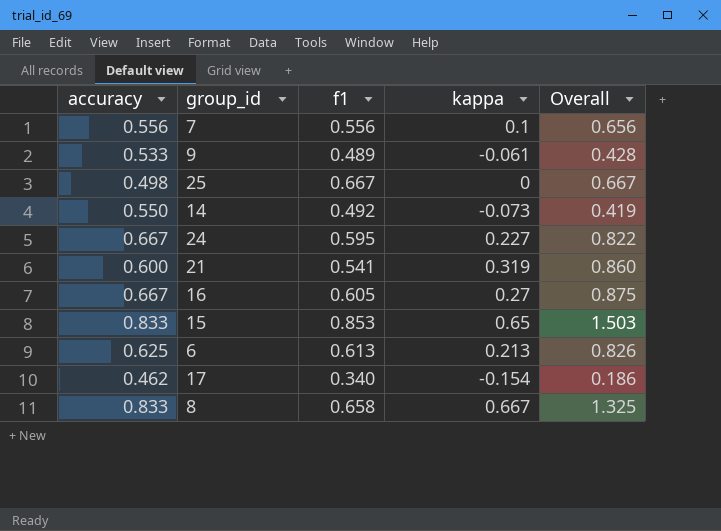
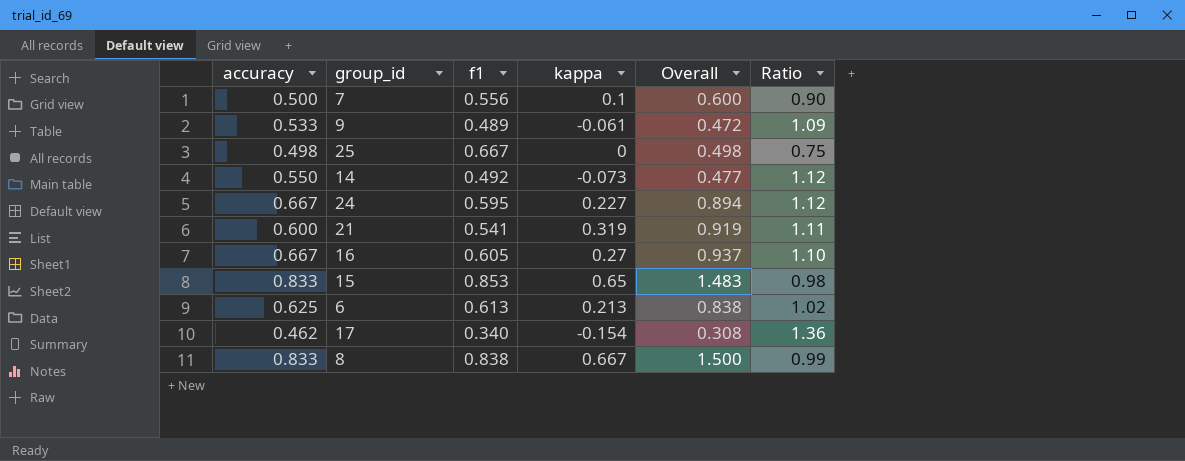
column Overall | formula: [f1] + [kappa] -> [accuracy] + [kappa]
column Ratio | formula: none -> [accuracy] / [f1]
7 | accuracy: 0.556 -> 0.500
8 | f1: 0.658 -> 0.838

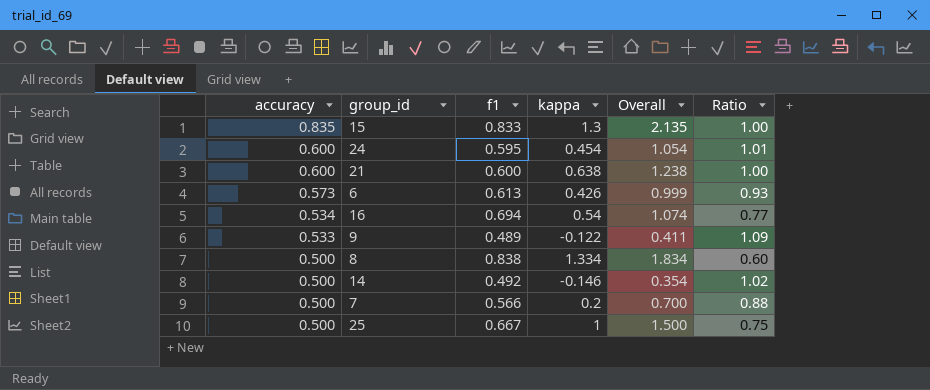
row order: none -> accuracy descending
row 17: 0.462 | 0.340 | -0.154 | 0.308 | 1.36 -> none
15 | accuracy: 0.833 -> 0.835
15 | f1: 0.853 -> 0.833
15 | kappa: 0.65 -> 1.3
15 | Overall: 1.483 -> 2.135
15 | Ratio: 0.98 -> 1.00
24 | accuracy: 0.667 -> 0.600
24 | kappa: 0.227 -> 0.454
24 | Overall: 0.894 -> 1.054
24 | Ratio: 1.12 -> 1.01
21 | f1: 0.541 -> 0.600
21 | kappa: 0.319 -> 0.638
21 | Overall: 0.919 -> 1.238
21 | Ratio: 1.11 -> 1.00
6 | accuracy: 0.625 -> 0.573
6 | kappa: 0.213 -> 0.426
6 | Overall: 0.838 -> 0.999
6 | Ratio: 1.02 -> 0.93
16 | accuracy: 0.667 -> 0.534
16 | f1: 0.605 -> 0.694
16 | kappa: 0.27 -> 0.54
16 | Overall: 0.937 -> 1.074
16 | Ratio: 1.10 -> 0.77
9 | kappa: -0.061 -> -0.122
9 | Overall: 0.472 -> 0.411
8 | accuracy: 0.833 -> 0.500
8 | kappa: 0.667 -> 1.334
8 | Overall: 1.500 -> 1.834
8 | Ratio: 0.99 -> 0.60
14 | accuracy: 0.550 -> 0.500
14 | kappa: -0.073 -> -0.146
14 | Overall: 0.477 -> 0.354
14 | Ratio: 1.12 -> 1.02
7 | f1: 0.556 -> 0.566
7 | kappa: 0.1 -> 0.2
7 | Overall: 0.600 -> 0.700
7 | Ratio: 0.90 -> 0.88
25 | accuracy: 0.498 -> 0.500
25 | kappa: 0 -> 1
25 | Overall: 0.498 -> 1.500

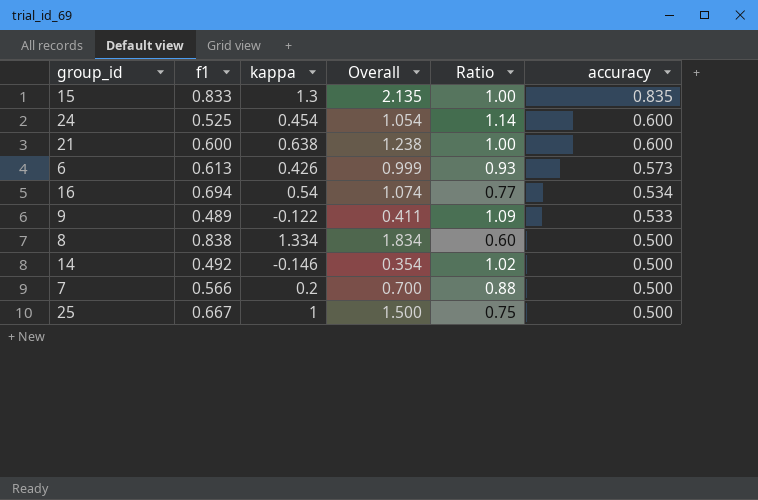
column accuracy | position: 1 -> 6
24 | f1: 0.595 -> 0.525
24 | Ratio: 1.01 -> 1.14

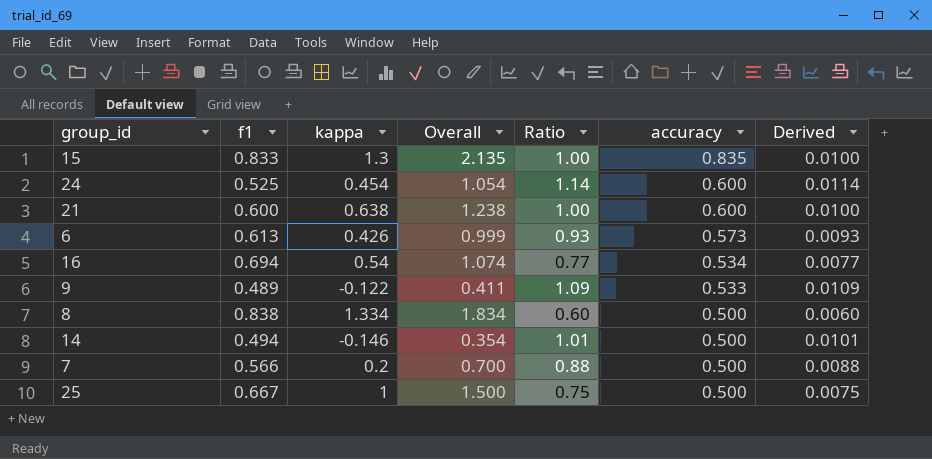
column Derived | formula: none -> [Ratio] * 0.01
14 | f1: 0.492 -> 0.494
14 | Ratio: 1.02 -> 1.01

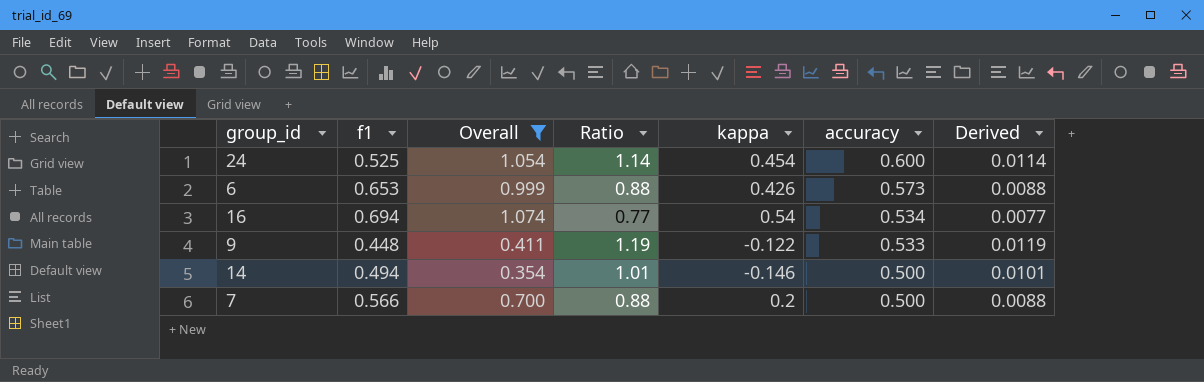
filter: none -> Overall <= 1.074
column kappa | position: 3 -> 5
6 | f1: 0.613 -> 0.653
6 | Ratio: 0.93 -> 0.88
6 | Derived: 0.0093 -> 0.0088
9 | f1: 0.489 -> 0.448
9 | Ratio: 1.09 -> 1.19
9 | Derived: 0.0109 -> 0.0119

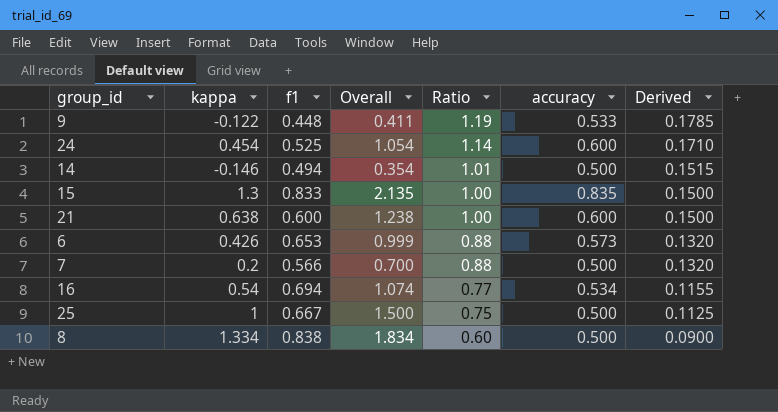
filter: Overall <= 1.074 -> none
row order: accuracy descending -> Ratio descending
column kappa | position: 5 -> 2
column Derived | formula: [Ratio] * 0.01 -> [Ratio] * 0.15

